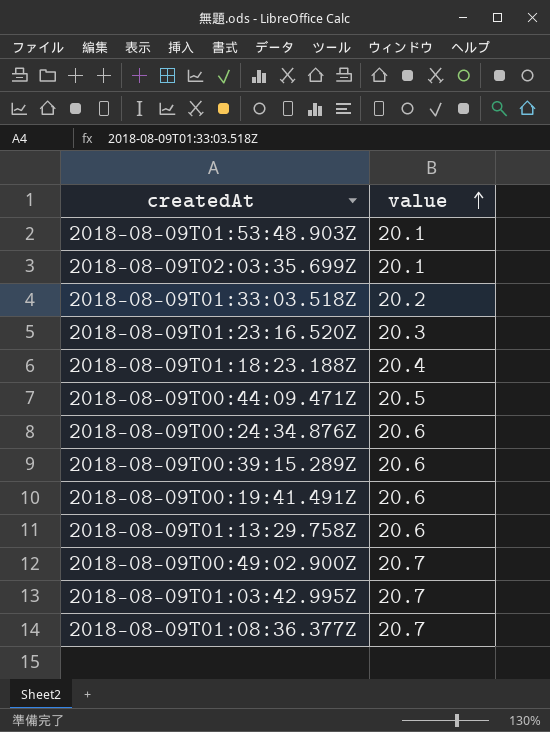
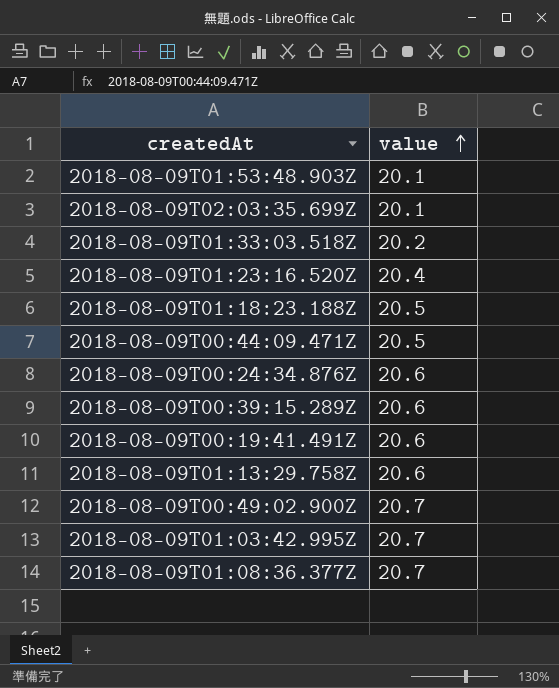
2018-08-09T01:23:16.520Z | value: 20.3 -> 20.4
2018-08-09T01:18:23.188Z | value: 20.4 -> 20.5

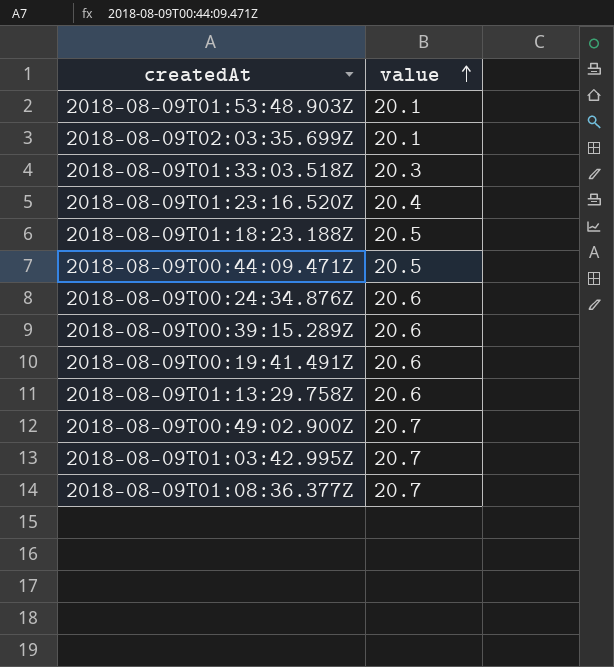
2018-08-09T01:33:03.518Z | value: 20.2 -> 20.3

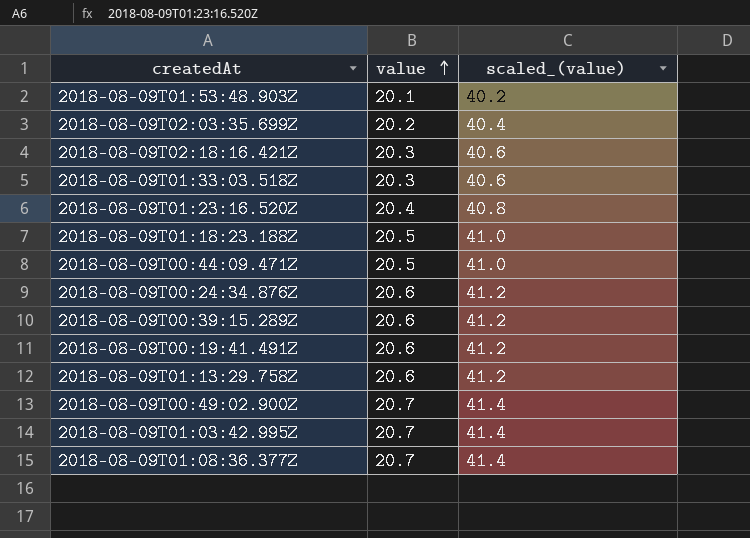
column scaled_(value) | formula: none -> [value] * 2
2018-08-09T02:03:35.699Z | value: 20.1 -> 20.2
row 2018-08-09T02:18:16.421Z: none -> 20.3 | 40.6

